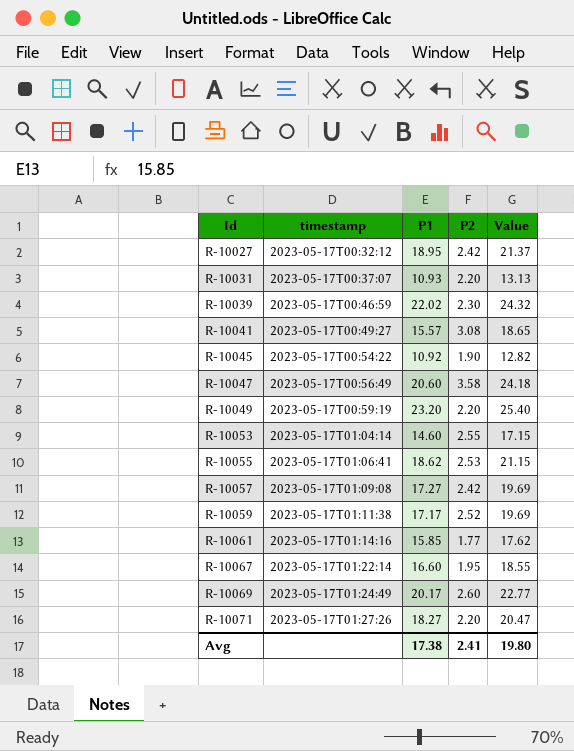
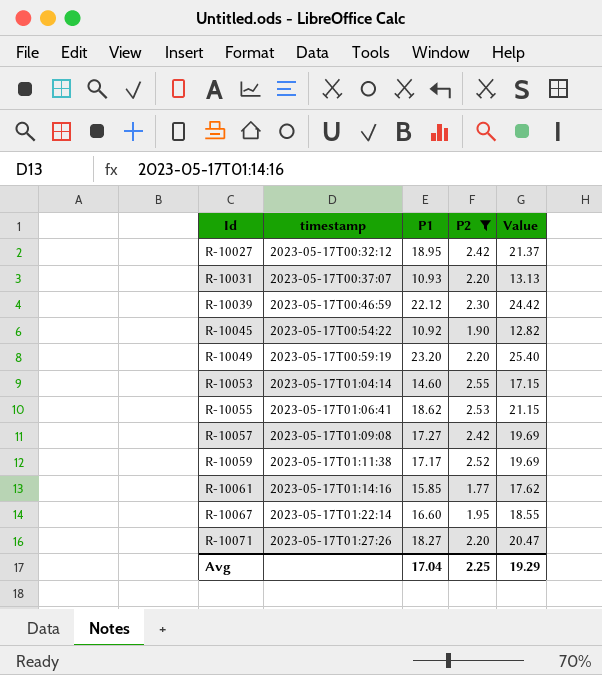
filter: none -> P2 <= 2.55
R-10039 | P1: 22.02 -> 22.12
R-10039 | Value: 24.32 -> 24.42
Avg | P1: 17.38 -> 17.04
Avg | P2: 2.41 -> 2.25
Avg | Value: 19.80 -> 19.29

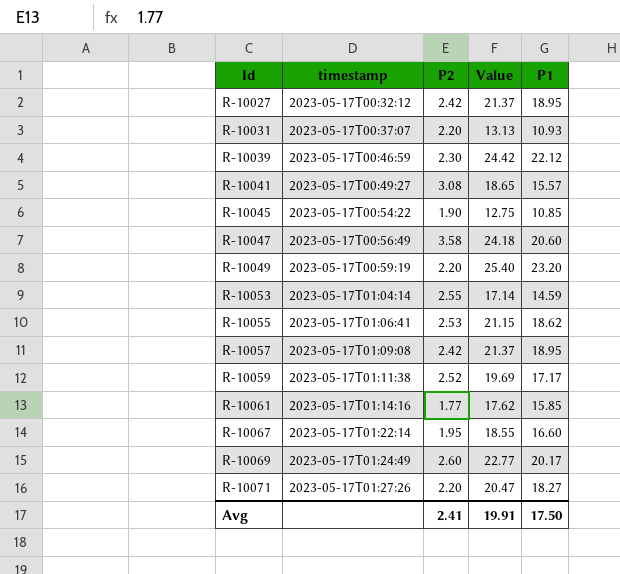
filter: P2 <= 2.55 -> none
column P1 | position: 3 -> 5
R-10045 | Value: 12.82 -> 12.75
R-10045 | P1: 10.92 -> 10.85
R-10053 | Value: 17.15 -> 17.14
R-10053 | P1: 14.60 -> 14.59
R-10057 | Value: 19.69 -> 21.37
R-10057 | P1: 17.27 -> 18.95
Avg | P2: 2.25 -> 2.41
Avg | Value: 19.29 -> 19.91
Avg | P1: 17.04 -> 17.50

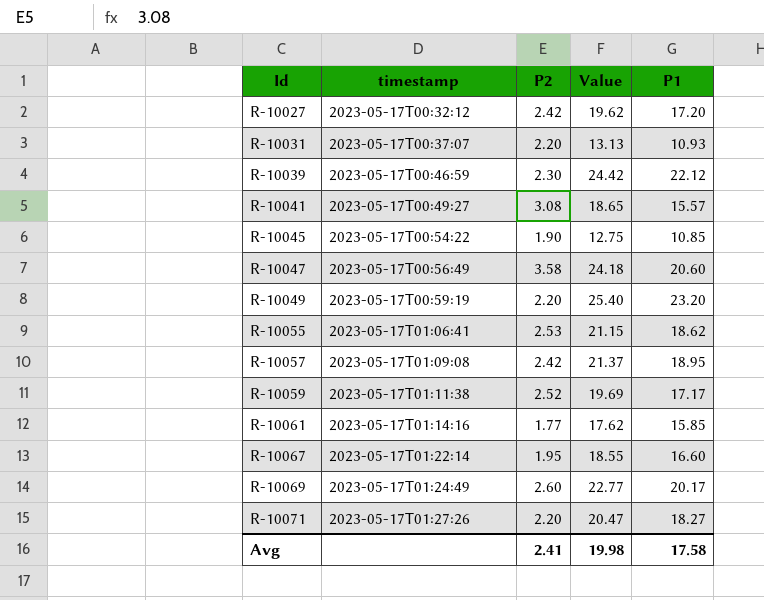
row R-10053: 2023-05-17T01:04:14 | 2.55 | 17.14 | 14.59 -> none
R-10027 | Value: 21.37 -> 19.62
R-10027 | P1: 18.95 -> 17.20
Avg | Value: 19.91 -> 19.98
Avg | P1: 17.50 -> 17.58

